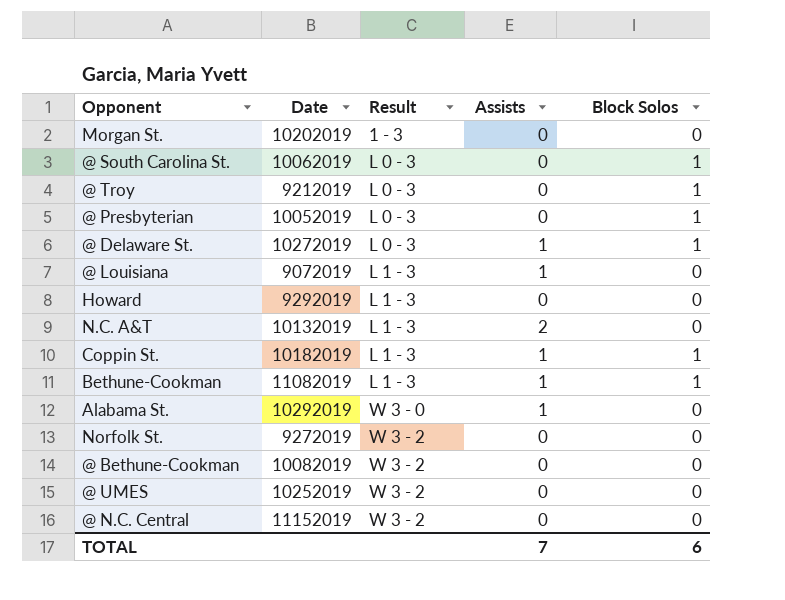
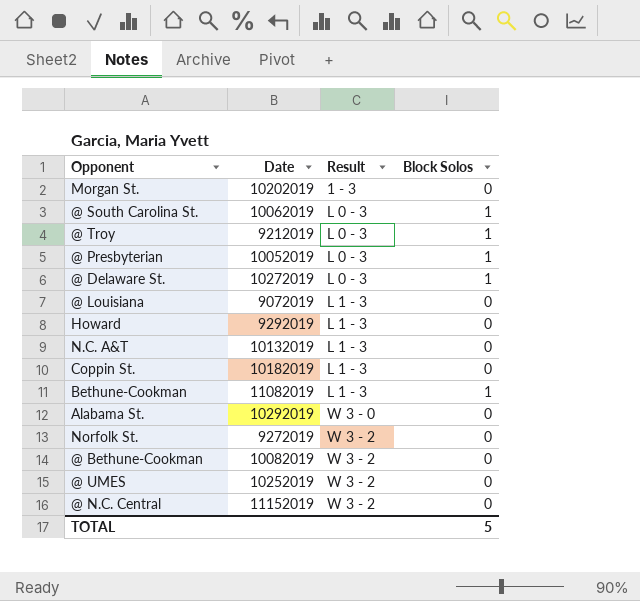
column Assists | position: 4 -> none
Coppin St. | Block Solos: 1 -> 0
TOTAL | Block Solos: 6 -> 5

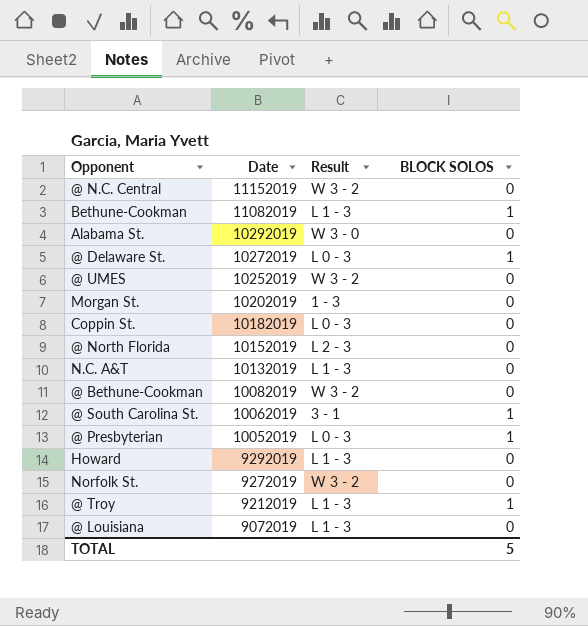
row order: Result ascending -> Date descending
column name: Block Solos -> BLOCK SOLOS
Coppin St. | Result: L 1 - 3 -> L 0 - 3
row @ North Florida: none -> 10152019 | L 2 - 3 | 0
@ South Carolina St. | Result: L 0 - 3 -> 3 - 1
@ Troy | Result: L 0 - 3 -> L 1 - 3

